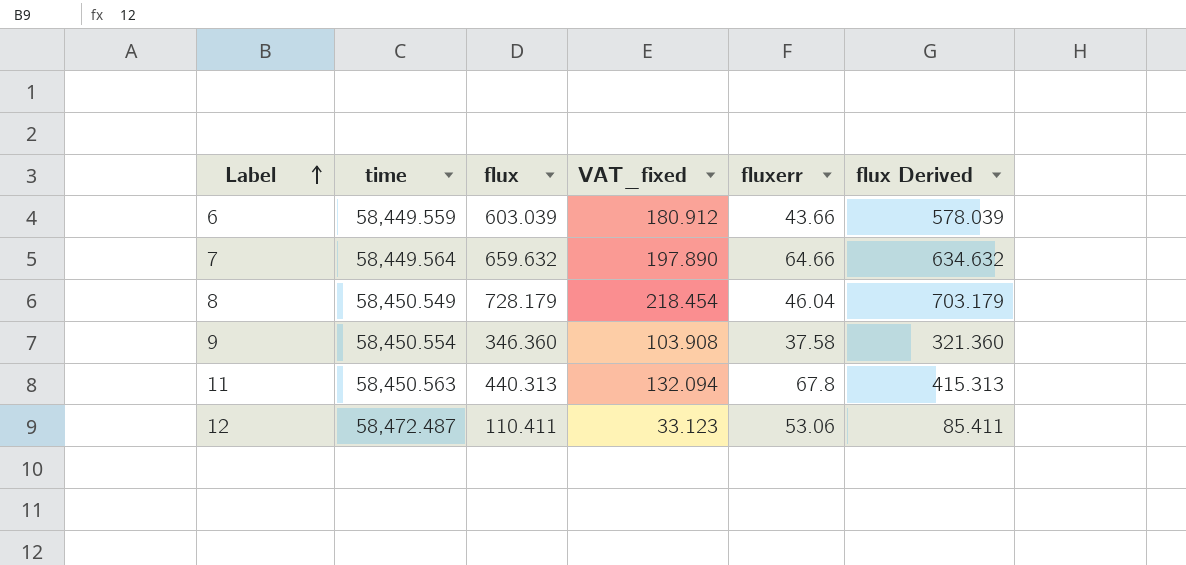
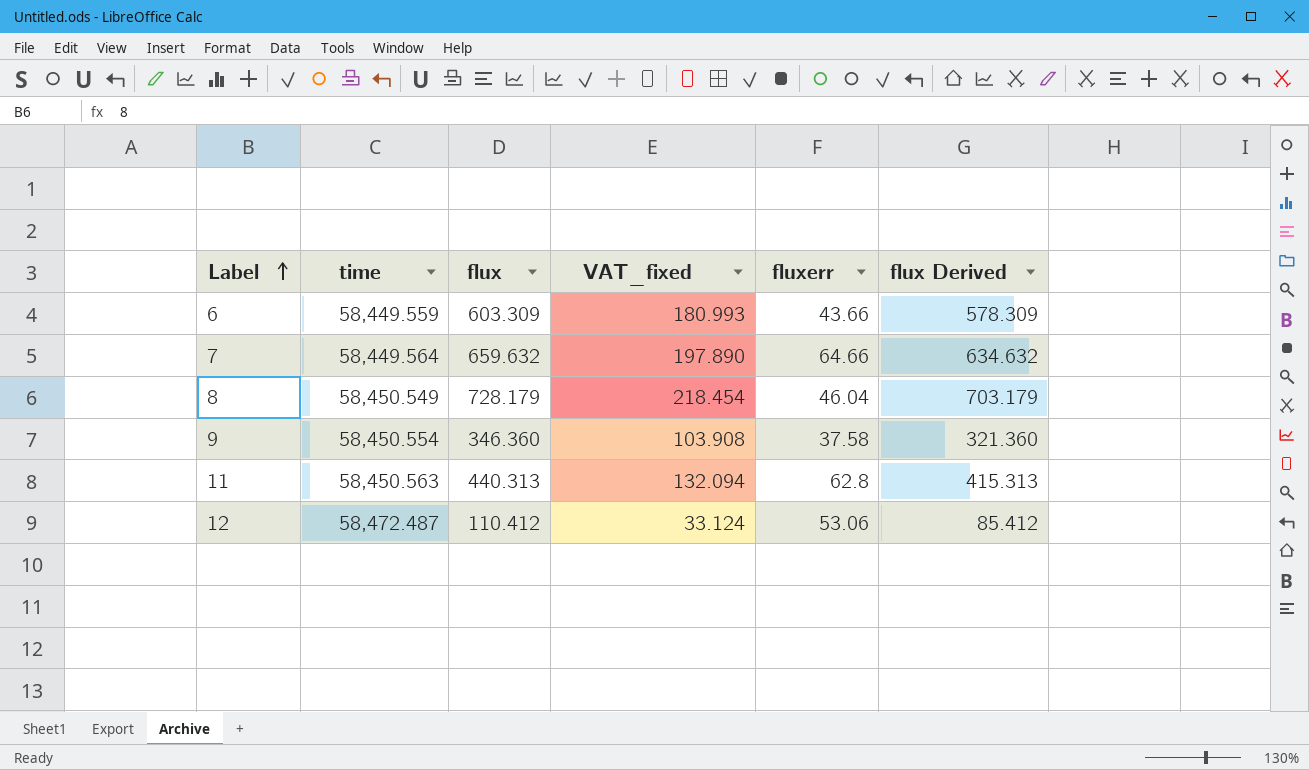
6 | flux: 603.039 -> 603.309
6 | VAT_fixed: 180.912 -> 180.993
6 | flux Derived: 578.039 -> 578.309
11 | fluxerr: 67.8 -> 62.8
12 | flux: 110.411 -> 110.412
12 | VAT_fixed: 33.123 -> 33.124
12 | flux Derived: 85.411 -> 85.412

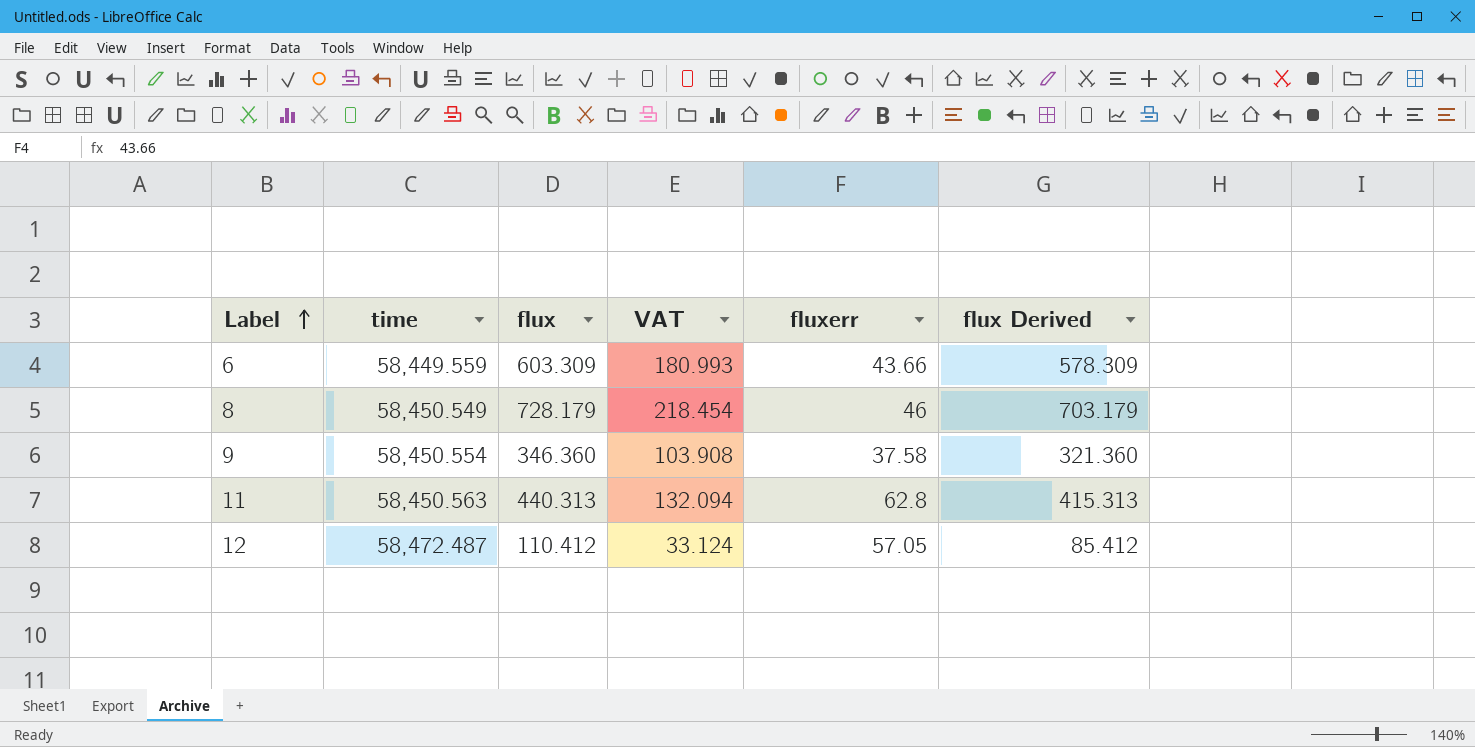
column name: VAT_fixed -> VAT
row 7: 58,449.564 | 659.632 | 197.890 | 64.66 | 634.632 -> none
8 | fluxerr: 46.04 -> 46
12 | fluxerr: 53.06 -> 57.05

